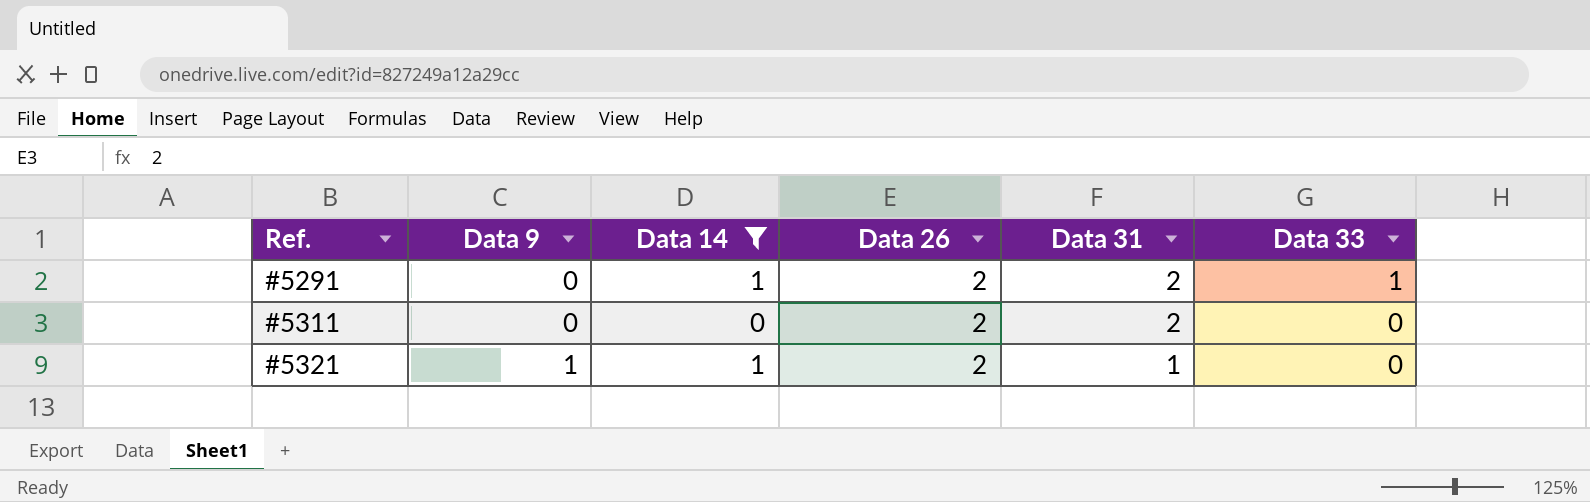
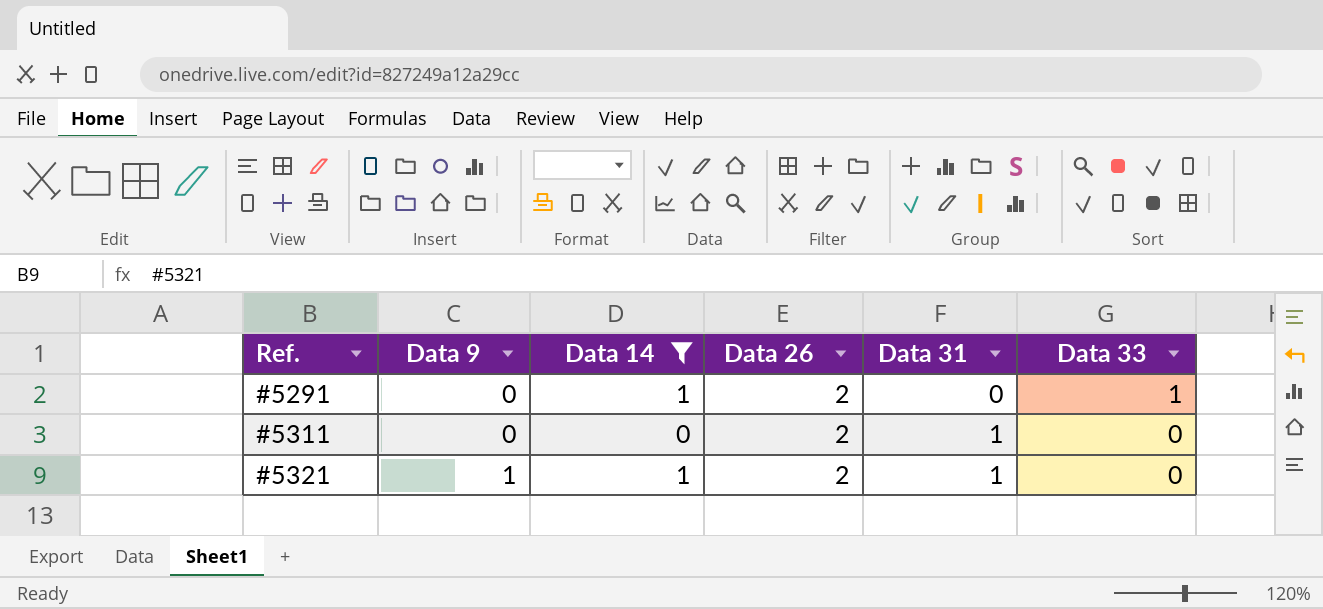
#5291 | Data 31: 2 -> 0
#5311 | Data 31: 2 -> 1

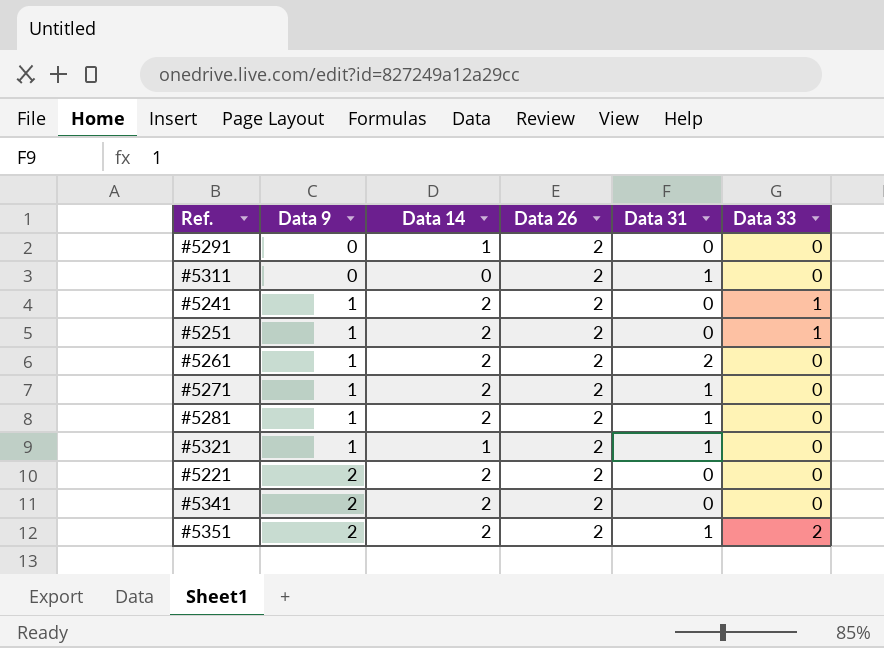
filter: Data 14 != 2 -> none
#5291 | Data 33: 1 -> 0

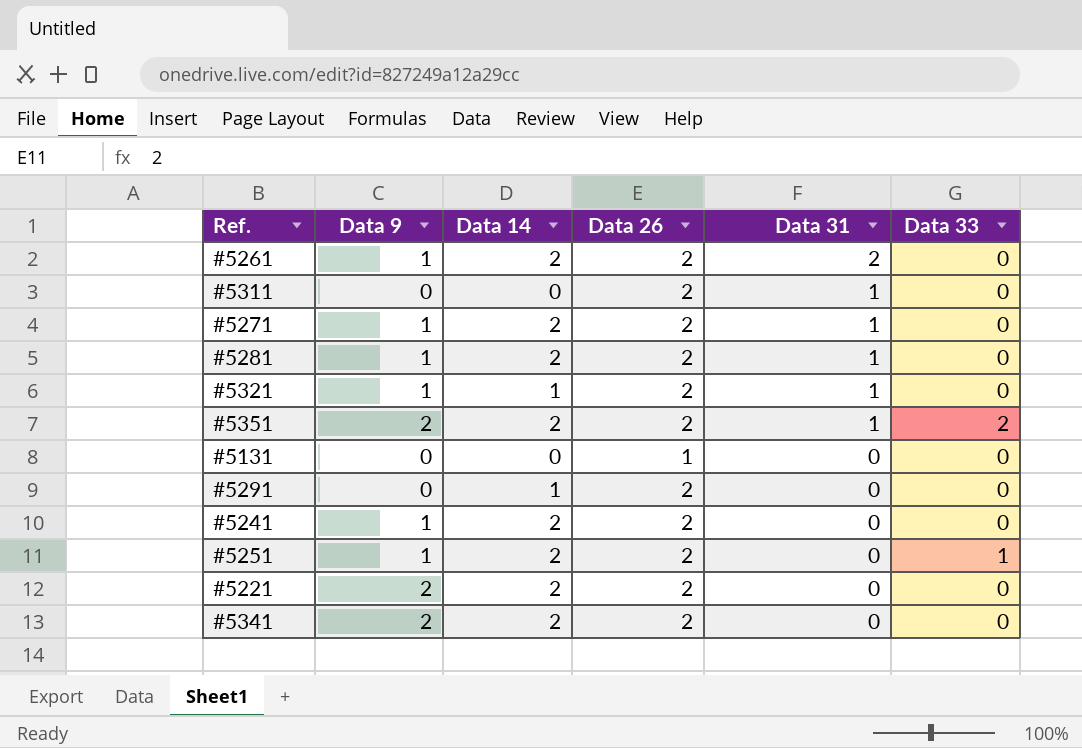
row order: Data 9 ascending -> Data 31 descending
row #5131: none -> 0 | 0 | 1 | 0 | 0
#5241 | Data 33: 1 -> 0

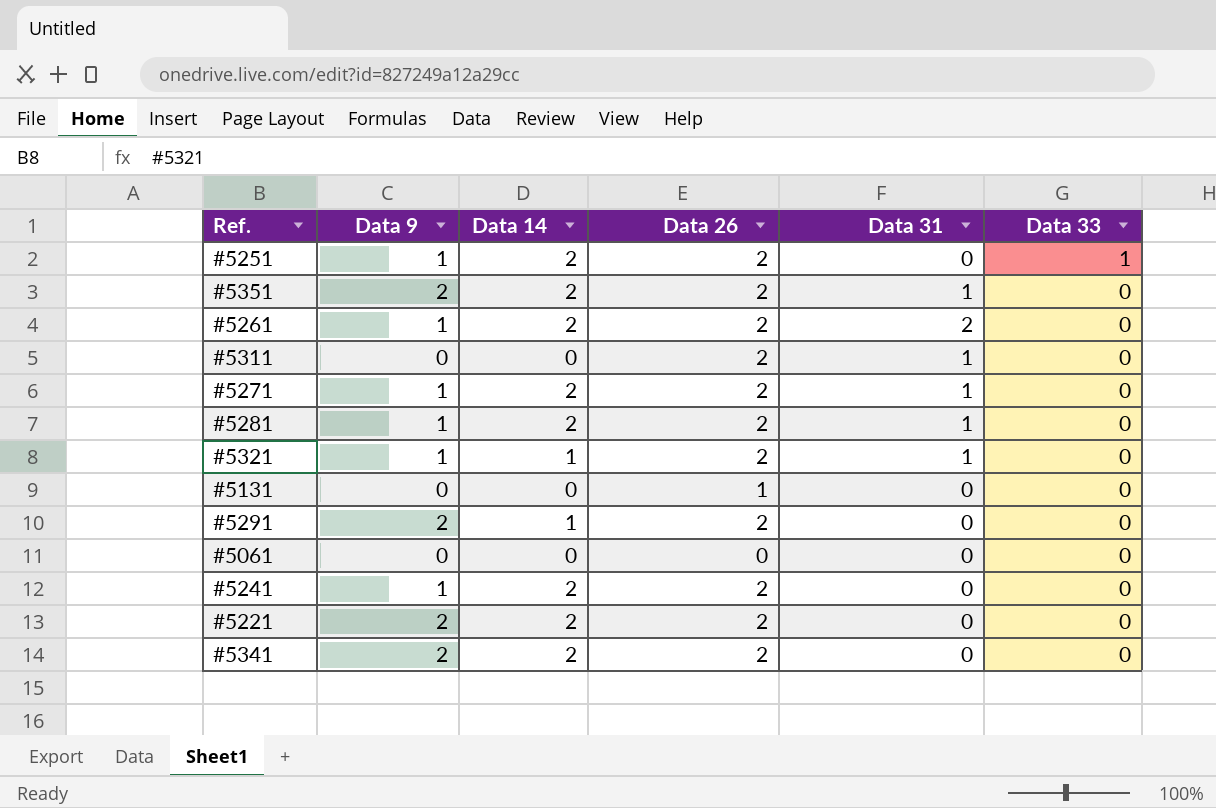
row order: Data 31 descending -> Data 33 descending
#5351 | Data 33: 2 -> 0
#5291 | Data 9: 0 -> 2
row #5061: none -> 0 | 0 | 0 | 0 | 0

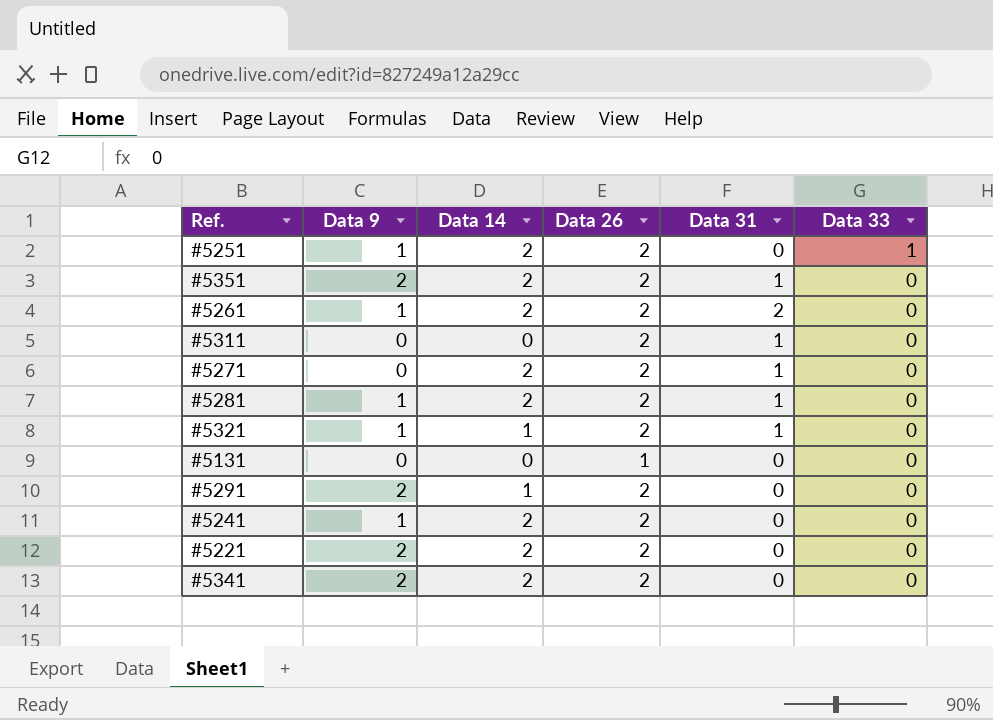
row #5061: 0 | 0 | 0 | 0 | 0 -> none
#5271 | Data 9: 1 -> 0

